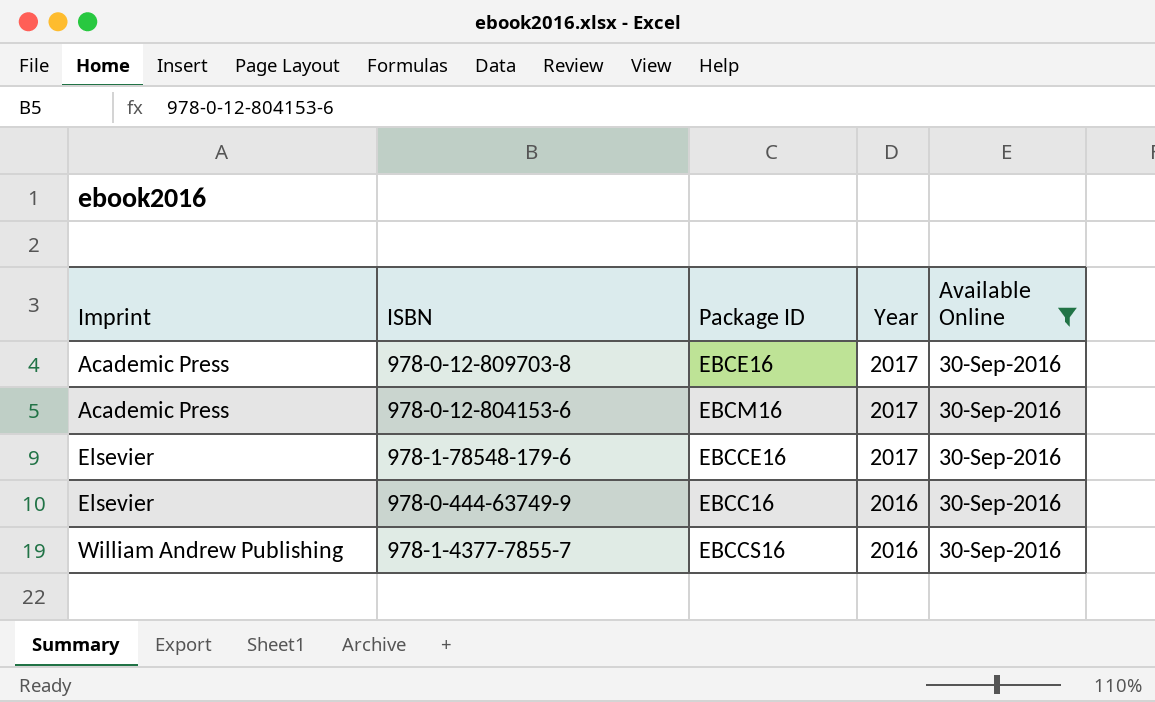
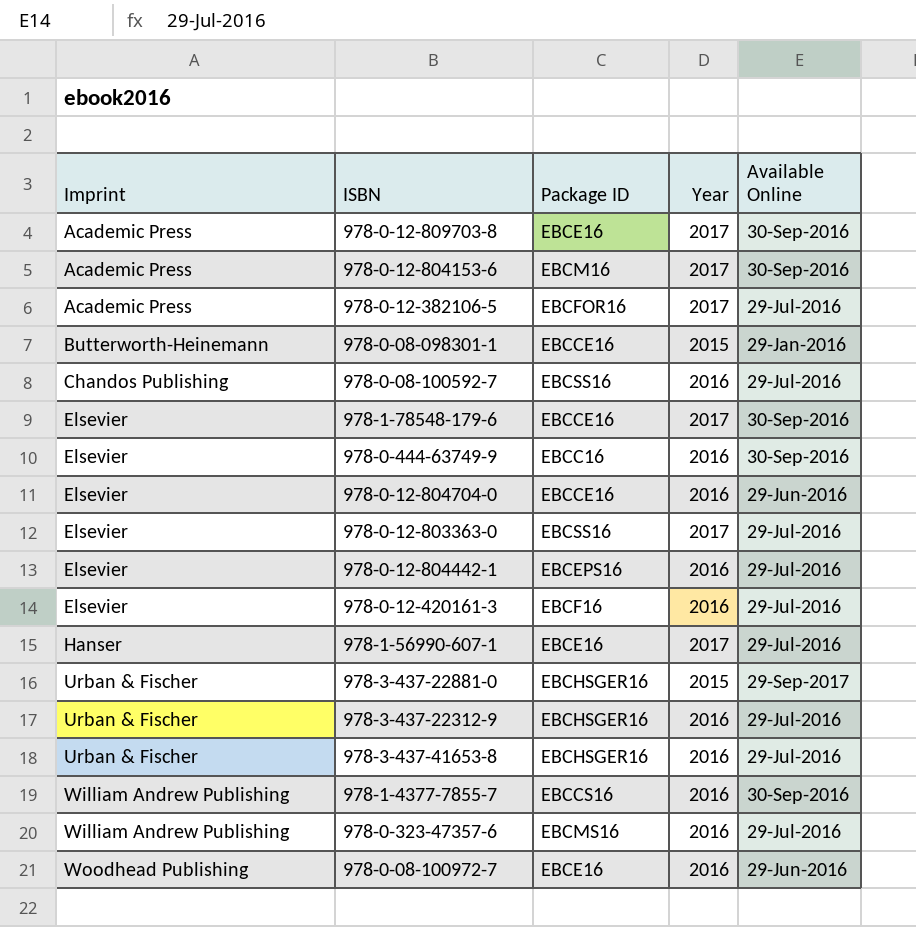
filter: Available Online = 30-Sep-2016 -> none

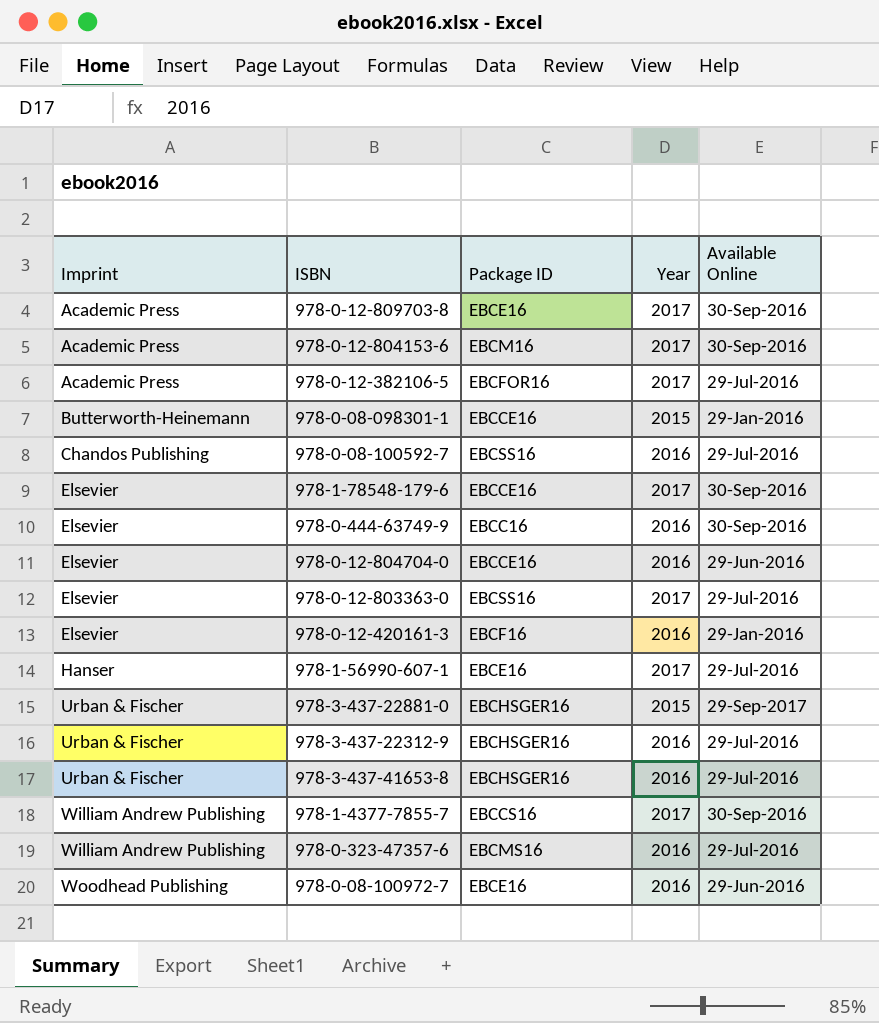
row 978-0-12-804442-1: Elsevier | EBCEPS16 | 2016 | 29-Jul-2016 -> none
978-0-12-420161-3 | Available Online: 29-Jul-2016 -> 29-Jan-2016
978-1-4377-7855-7 | Year: 2016 -> 2017

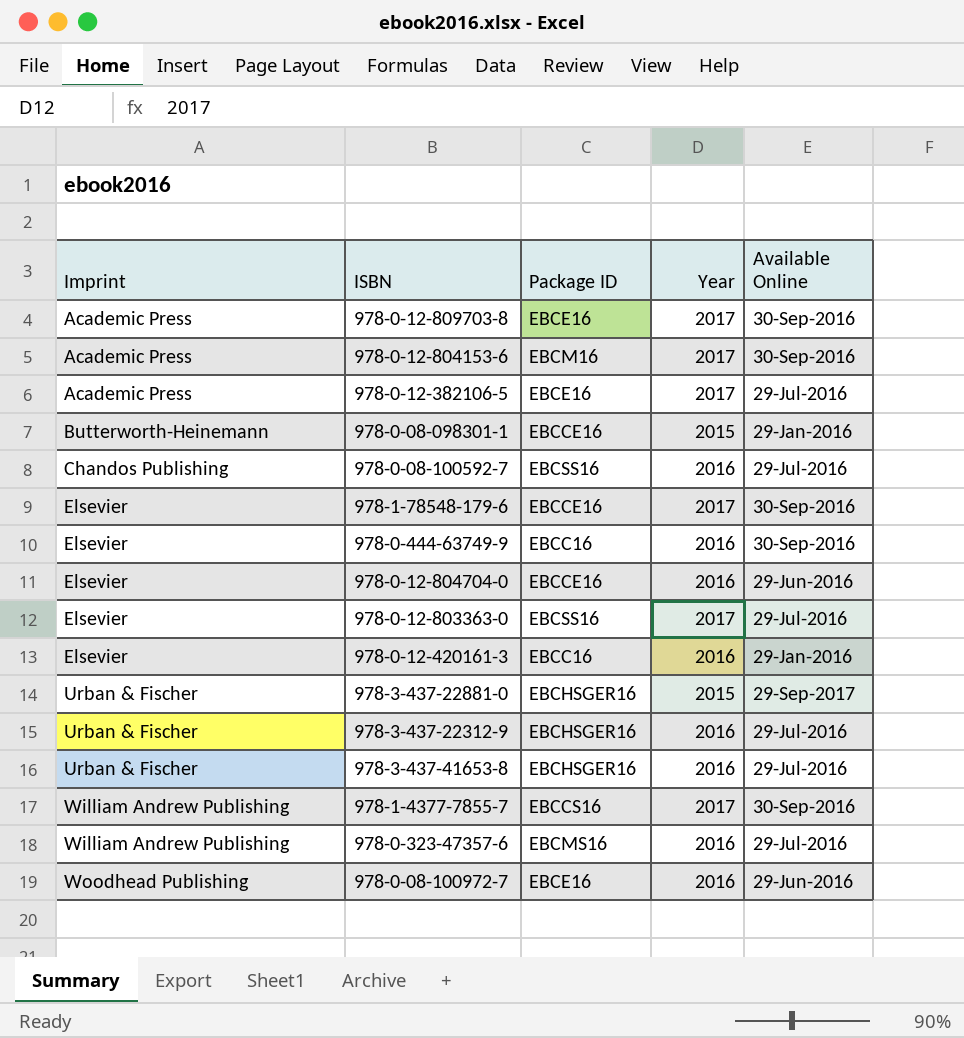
row 978-1-56990-607-1: Hanser | EBCE16 | 2017 | 29-Jul-2016 -> none
978-0-12-382106-5 | Package ID: EBCFOR16 -> EBCE16
978-0-12-420161-3 | Package ID: EBCF16 -> EBCC16

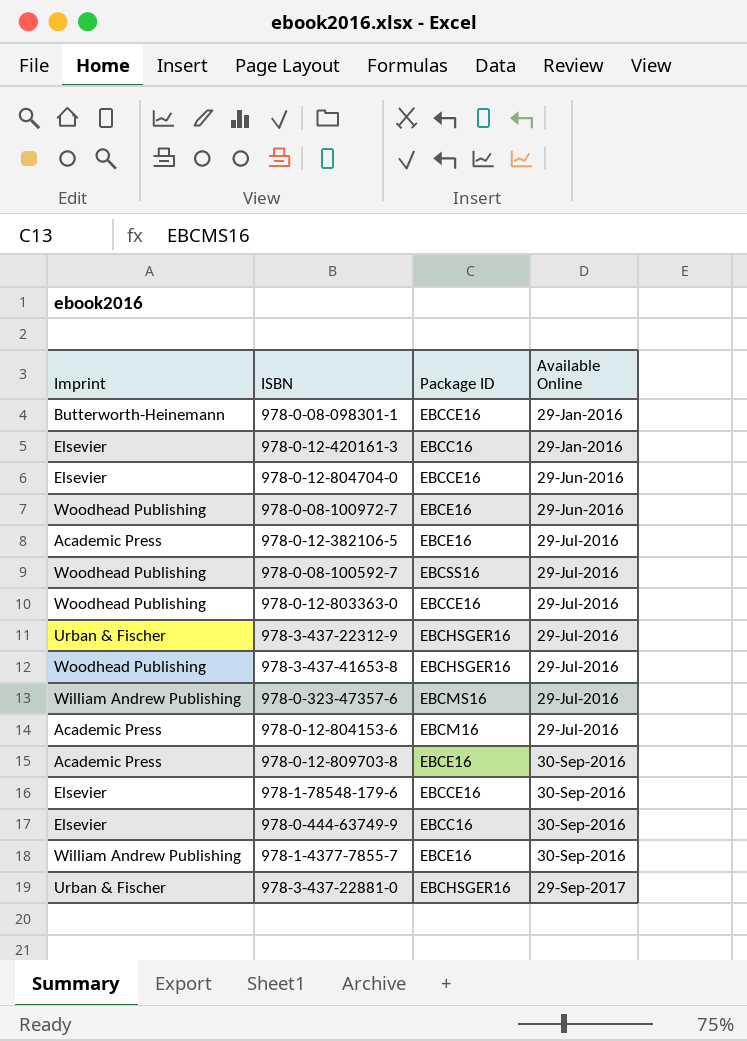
row order: Imprint ascending -> Available Online ascending
column Year | position: 4 -> none
978-0-08-100592-7 | Imprint: Chandos Publishing -> Woodhead Publishing
978-0-12-803363-0 | Imprint: Elsevier -> Woodhead Publishing
978-0-12-803363-0 | Package ID: EBCSS16 -> EBCCE16
978-3-437-41653-8 | Imprint: Urban & Fischer -> Woodhead Publishing
978-0-12-804153-6 | Available Online: 30-Sep-2016 -> 29-Jul-2016
978-1-4377-7855-7 | Package ID: EBCCS16 -> EBCE16

